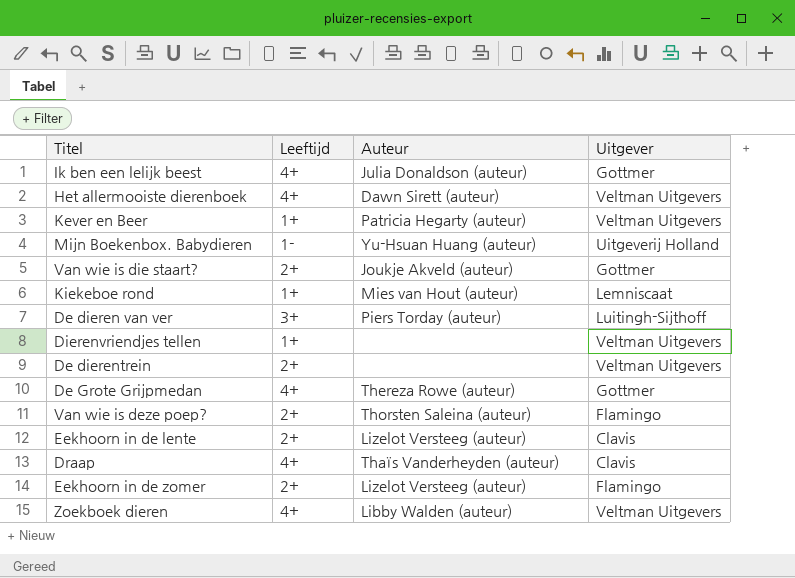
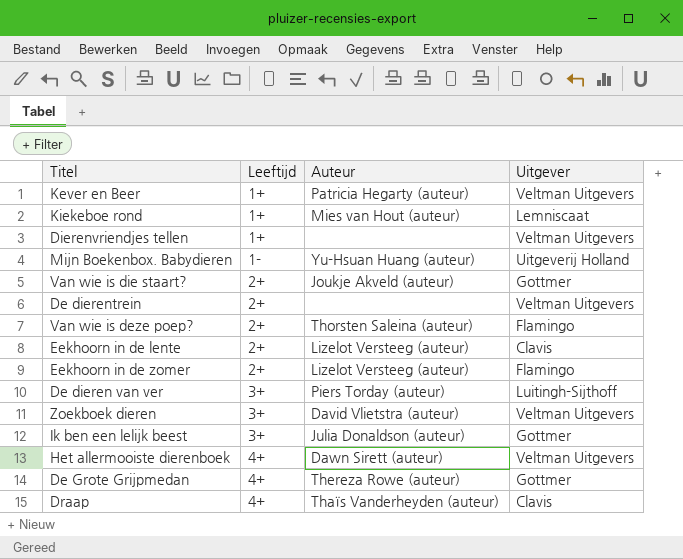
row order: none -> Leeftijd ascending
Zoekboek dieren | Leeftijd: 4+ -> 3+
Zoekboek dieren | Auteur: Libby Walden (auteur) -> David Vlietstra (auteur)
Ik ben een lelijk beest | Leeftijd: 4+ -> 3+

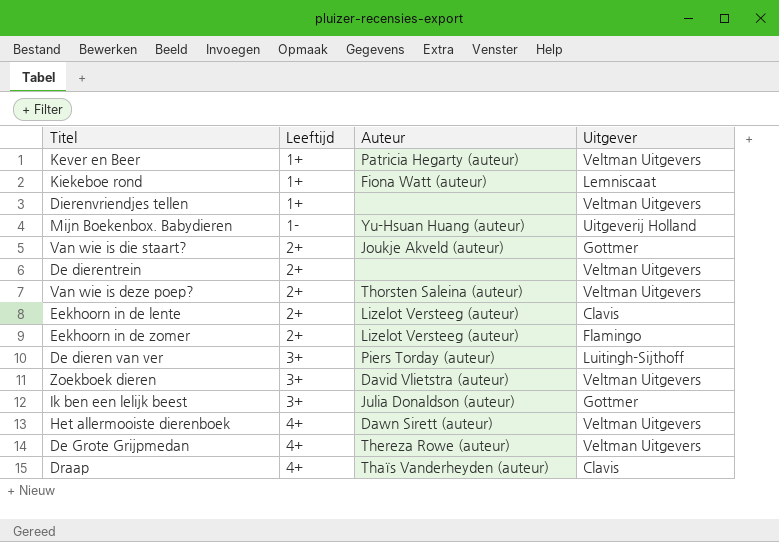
Kiekeboe rond | Auteur: Mies van Hout (auteur) -> Fiona Watt (auteur)
Van wie is deze poep? | Uitgever: Flamingo -> Veltman Uitgevers
De Grote Grijpmedan | Uitgever: Gottmer -> Veltman Uitgevers

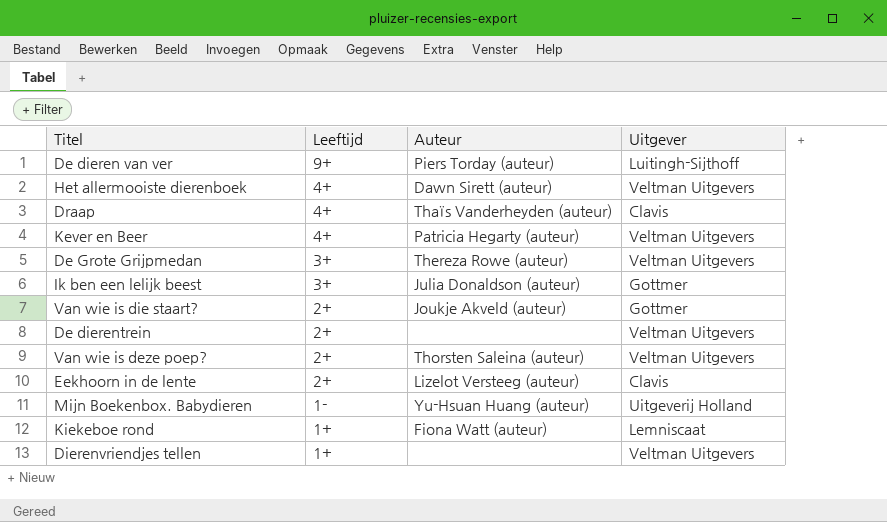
row order: Leeftijd ascending -> Leeftijd descending
row Eekhoorn in de zomer: 2+ | Lizelot Versteeg (auteur) | Flamingo -> none
row Zoekboek dieren: 3+ | David Vlietstra (auteur) | Veltman Uitgevers -> none
De dieren van ver | Leeftijd: 3+ -> 9+
Kever en Beer | Leeftijd: 1+ -> 4+
De Grote Grijpmedan | Leeftijd: 4+ -> 3+

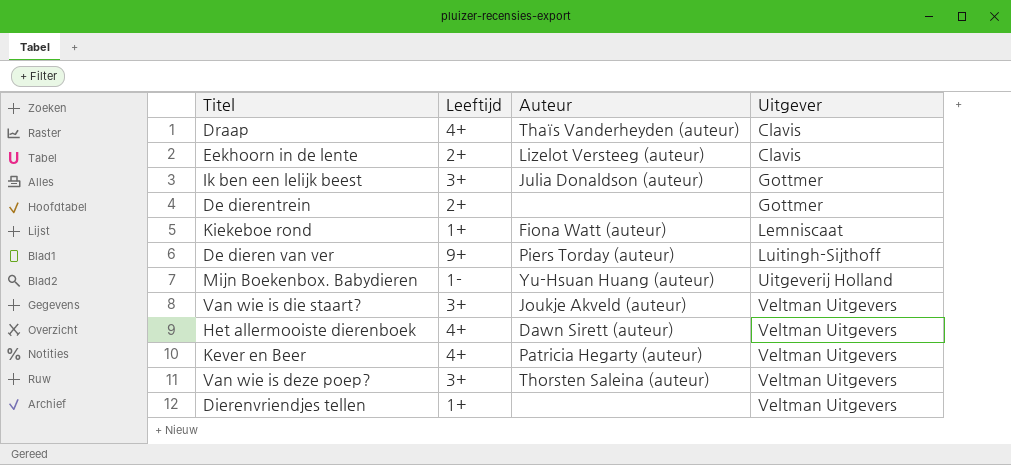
row order: Leeftijd descending -> Uitgever ascending
row De Grote Grijpmedan: 3+ | Thereza Rowe (auteur) | Veltman Uitgevers -> none
De dierentrein | Uitgever: Veltman Uitgevers -> Gottmer
Van wie is die staart? | Leeftijd: 2+ -> 3+
Van wie is die staart? | Uitgever: Gottmer -> Veltman Uitgevers
Van wie is deze poep? | Leeftijd: 2+ -> 3+

